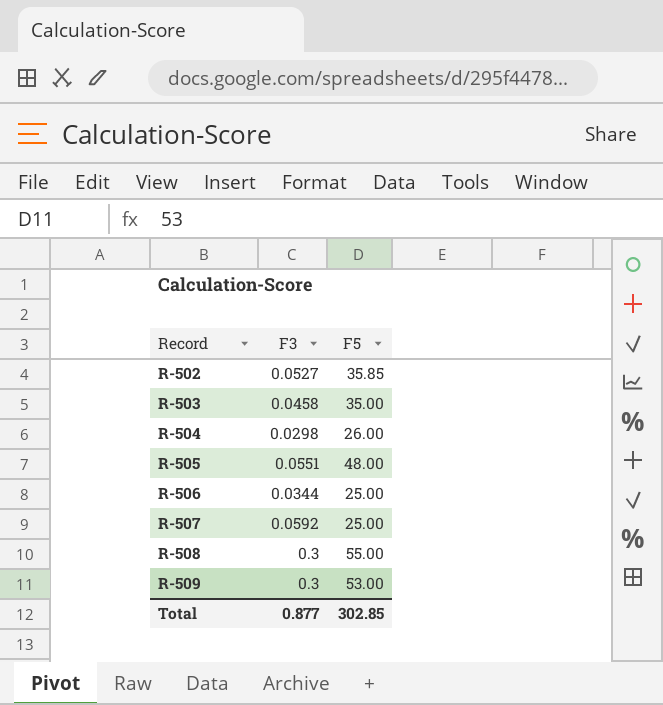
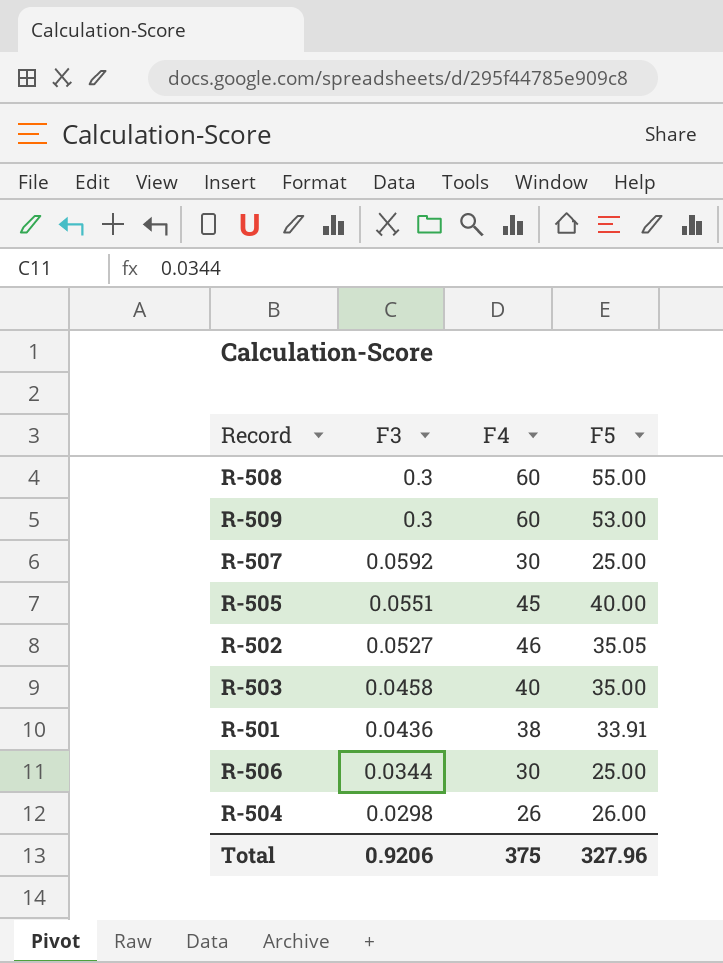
row order: Record ascending -> F3 descending
column F4 | position: none -> 3
R-505 | F5: 48.00 -> 40.00
R-502 | F5: 35.85 -> 35.05
row R-501: none -> 0.0436 | 38 | 33.91
Total | F3: 0.877 -> 0.9206
Total | F5: 302.85 -> 327.96

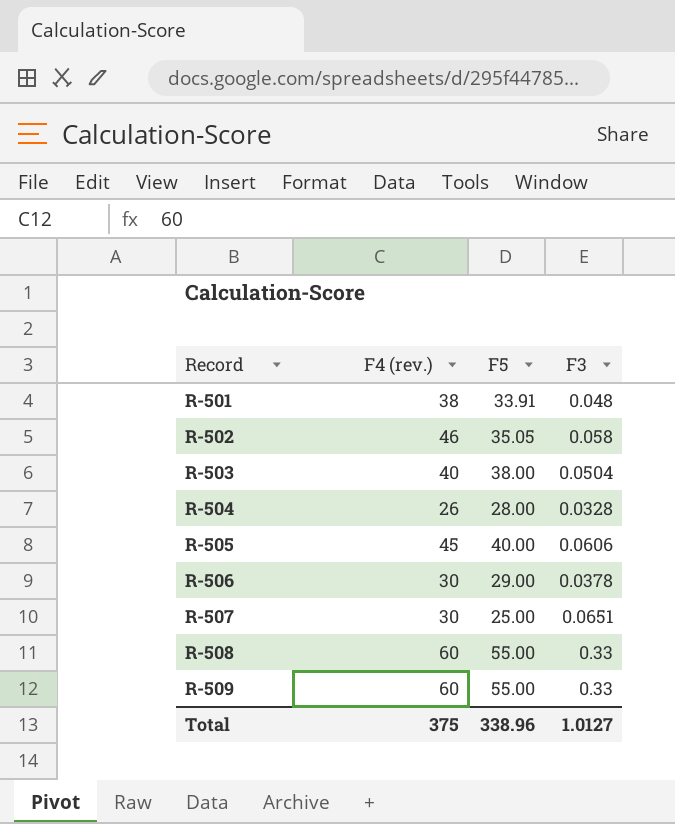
row order: F3 descending -> Record ascending
column name: F4 -> F4 (rev.)
column F3 | position: 2 -> 4
R-501 | F3: 0.0436 -> 0.048
R-502 | F3: 0.0527 -> 0.058
R-503 | F5: 35.00 -> 38.00
R-503 | F3: 0.0458 -> 0.0504
R-504 | F5: 26.00 -> 28.00
R-504 | F3: 0.0298 -> 0.0328
R-505 | F3: 0.0551 -> 0.0606
R-506 | F5: 25.00 -> 29.00
R-506 | F3: 0.0344 -> 0.0378
R-507 | F3: 0.0592 -> 0.0651
R-508 | F3: 0.3 -> 0.33
R-509 | F5: 53.00 -> 55.00
R-509 | F3: 0.3 -> 0.33
Total | F5: 327.96 -> 338.96
Total | F3: 0.9206 -> 1.0127

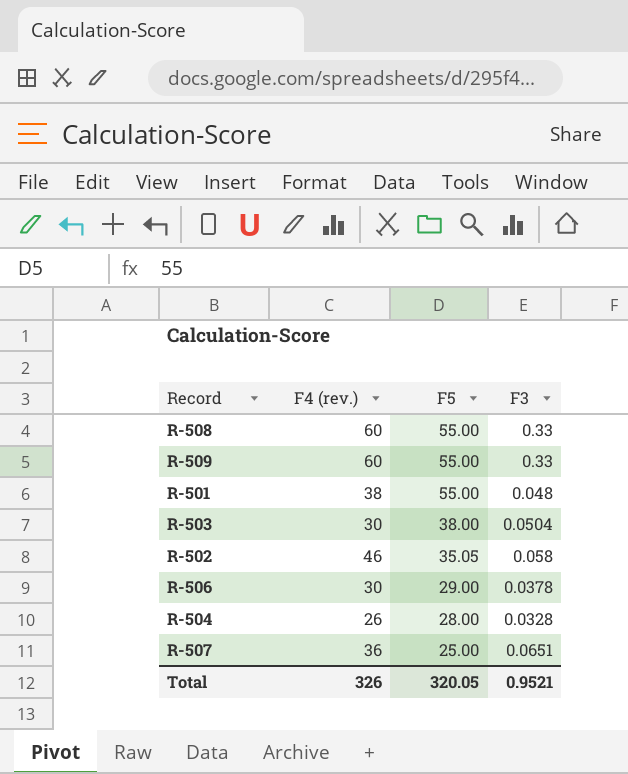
row order: Record ascending -> F5 descending
row R-505: 45 | 40.00 | 0.0606 -> none
R-501 | F5: 33.91 -> 55.00
R-503 | F4 (rev.): 40 -> 30
R-507 | F4 (rev.): 30 -> 36
Total | F4 (rev.): 375 -> 326
Total | F5: 338.96 -> 320.05
Total | F3: 1.0127 -> 0.9521

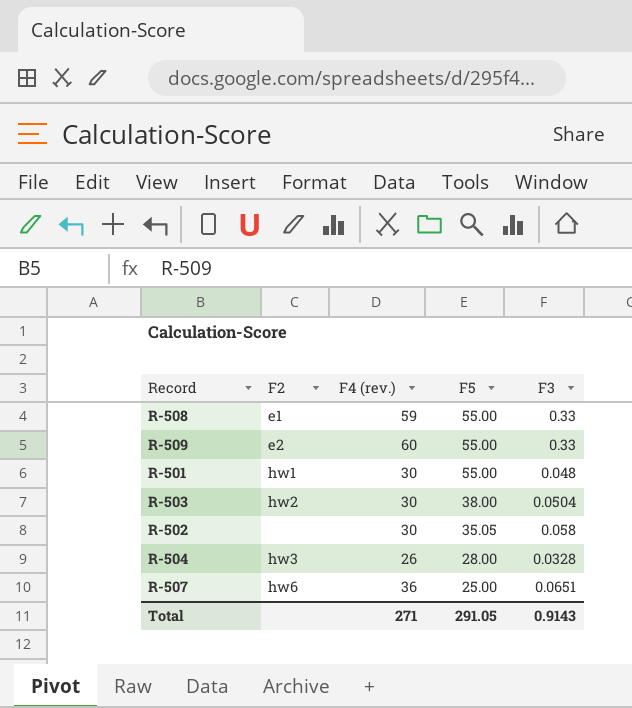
column F2 | position: none -> 2
row R-506: 30 | 29.00 | 0.0378 -> none
R-508 | F4 (rev.): 60 -> 59
R-501 | F4 (rev.): 38 -> 30
R-502 | F4 (rev.): 46 -> 30
Total | F4 (rev.): 326 -> 271
Total | F5: 320.05 -> 291.05
Total | F3: 0.9521 -> 0.9143

